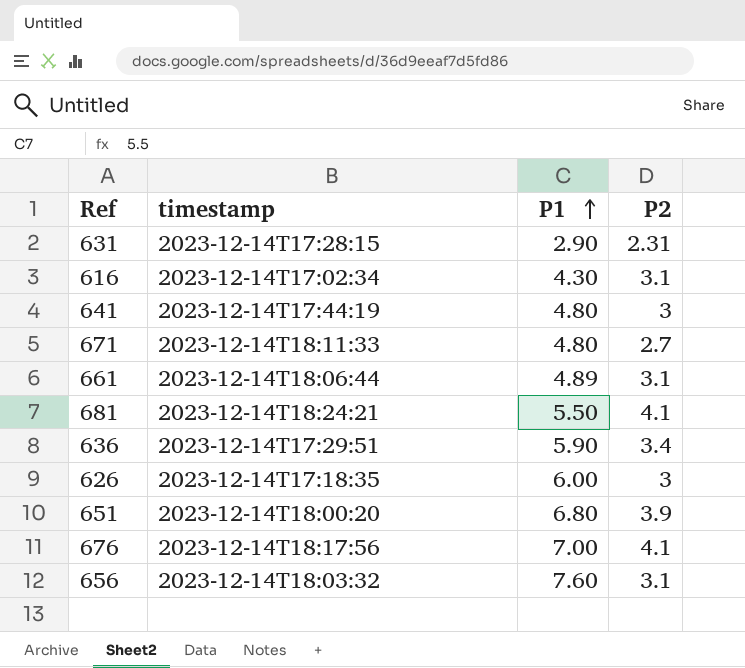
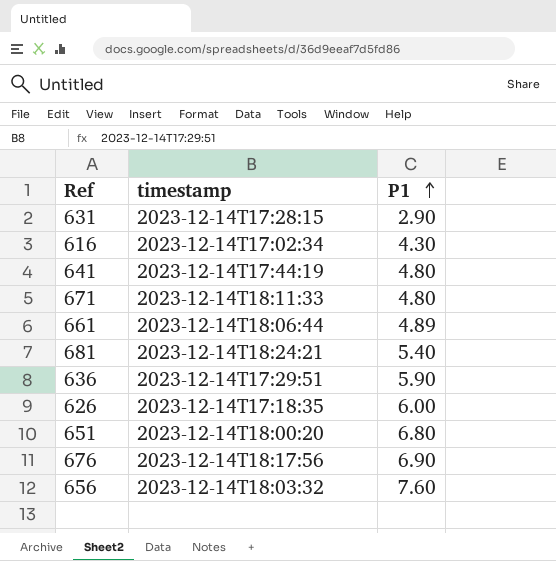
column P2 | position: 4 -> none
681 | P1: 5.50 -> 5.40
676 | P1: 7.00 -> 6.90

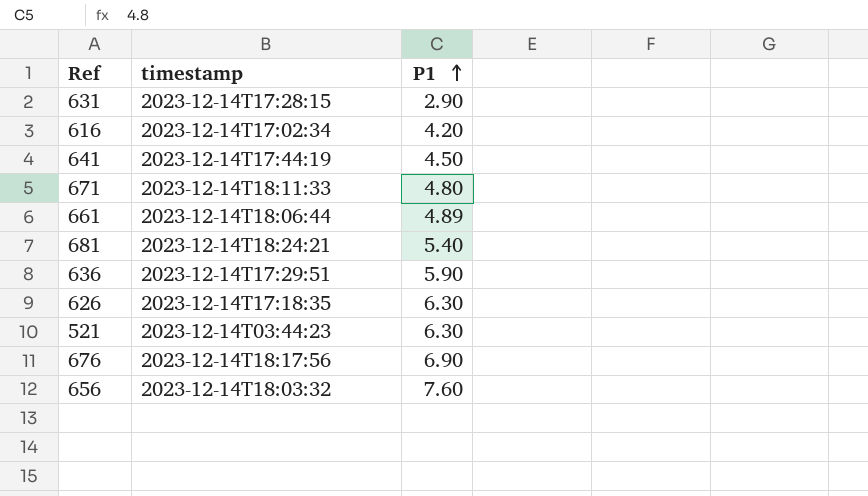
row 651: 2023-12-14T18:00:20 | 6.80 -> none
616 | P1: 4.30 -> 4.20
641 | P1: 4.80 -> 4.50
626 | P1: 6.00 -> 6.30
row 521: none -> 2023-12-14T03:44:23 | 6.30

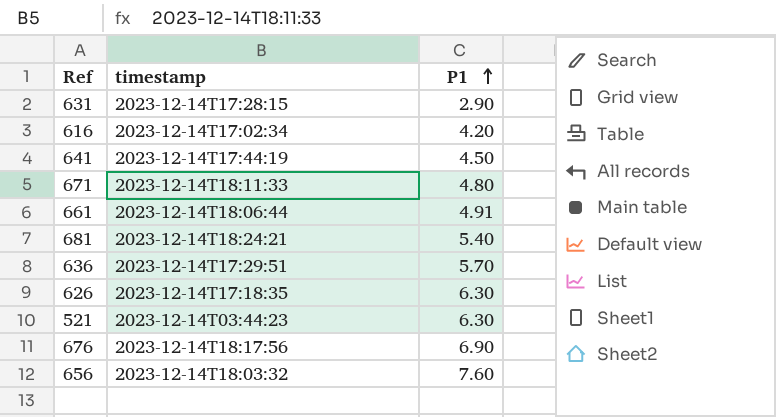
661 | P1: 4.89 -> 4.91
636 | P1: 5.90 -> 5.70

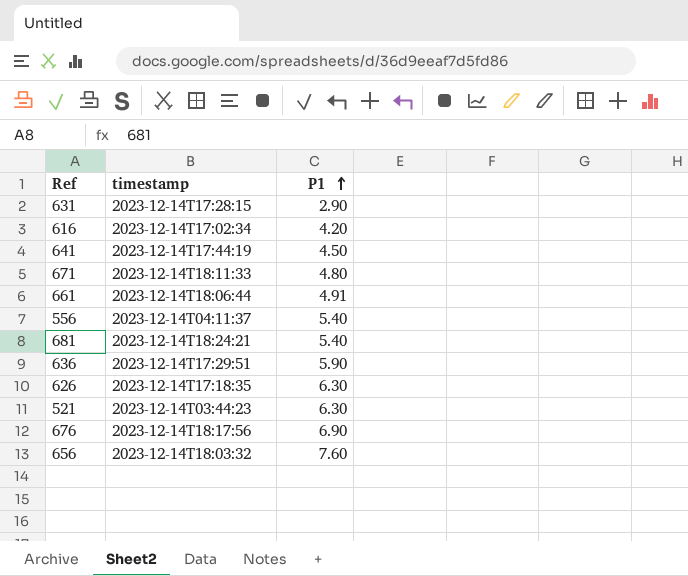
row 556: none -> 2023-12-14T04:11:37 | 5.40
636 | P1: 5.70 -> 5.90

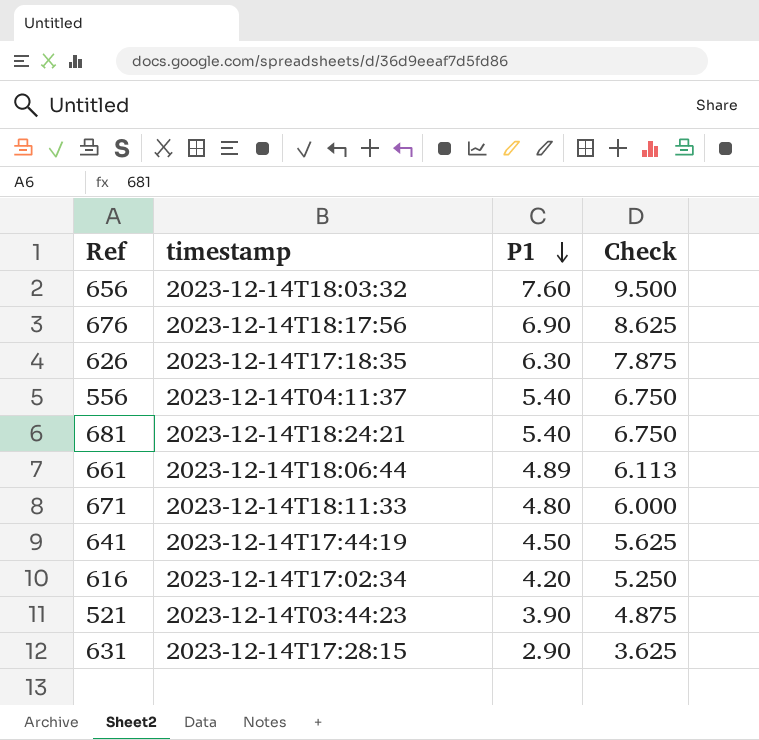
row order: P1 ascending -> P1 descending
column Check | formula: none -> [P1] * 1.25
row 636: 2023-12-14T17:29:51 | 5.90 -> none
661 | P1: 4.91 -> 4.89
521 | P1: 6.30 -> 3.90

